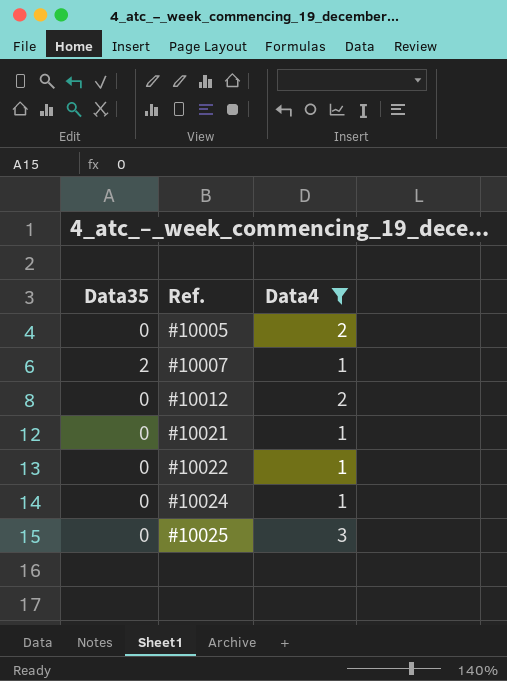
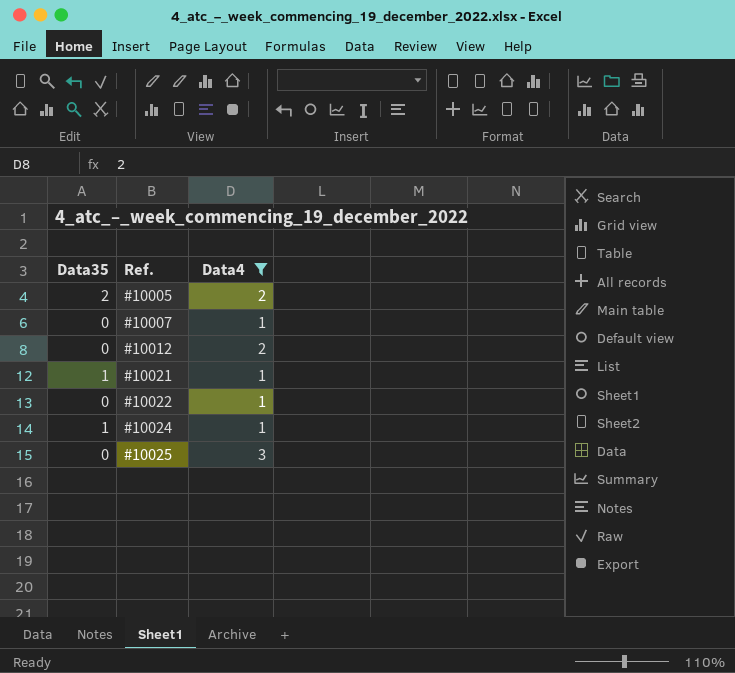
#10005 | Data35: 0 -> 2
#10007 | Data35: 2 -> 0
#10021 | Data35: 0 -> 1
#10024 | Data35: 0 -> 1

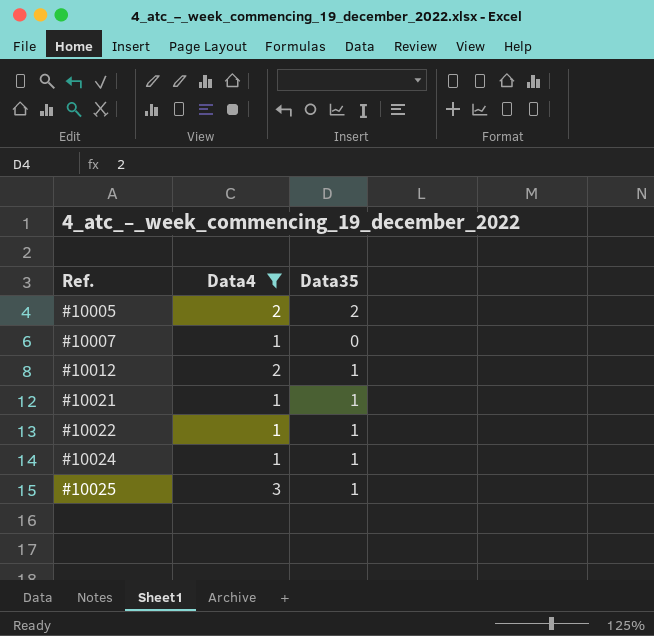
column Data35 | position: 1 -> 3
#10012 | Data35: 0 -> 1
#10022 | Data35: 0 -> 1
#10025 | Data35: 0 -> 1

